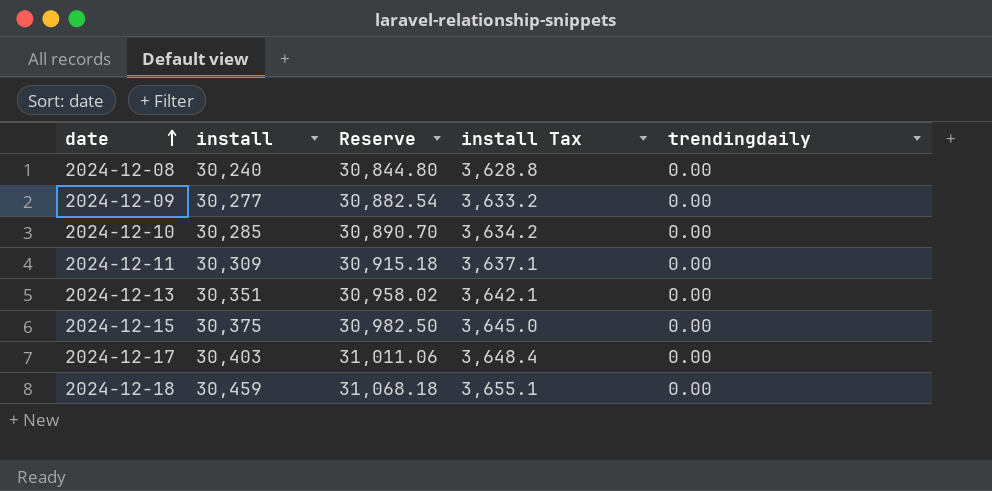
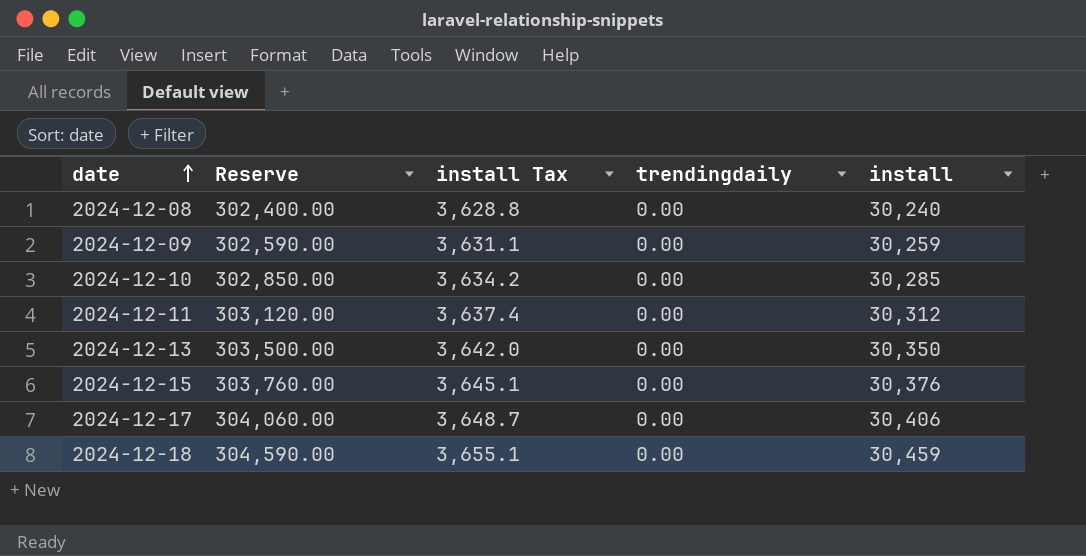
column Reserve | formula: [install] * 1.02 -> [install] * 10
column install | position: 2 -> 5
2024-12-09 | install Tax: 3,633.2 -> 3,631.1
2024-12-09 | install: 30,277 -> 30,259
2024-12-11 | install Tax: 3,637.1 -> 3,637.4
2024-12-11 | install: 30,309 -> 30,312
2024-12-13 | install Tax: 3,642.1 -> 3,642.0
2024-12-13 | install: 30,351 -> 30,350
2024-12-15 | install Tax: 3,645.0 -> 3,645.1
2024-12-15 | install: 30,375 -> 30,376
2024-12-17 | install Tax: 3,648.4 -> 3,648.7
2024-12-17 | install: 30,403 -> 30,406

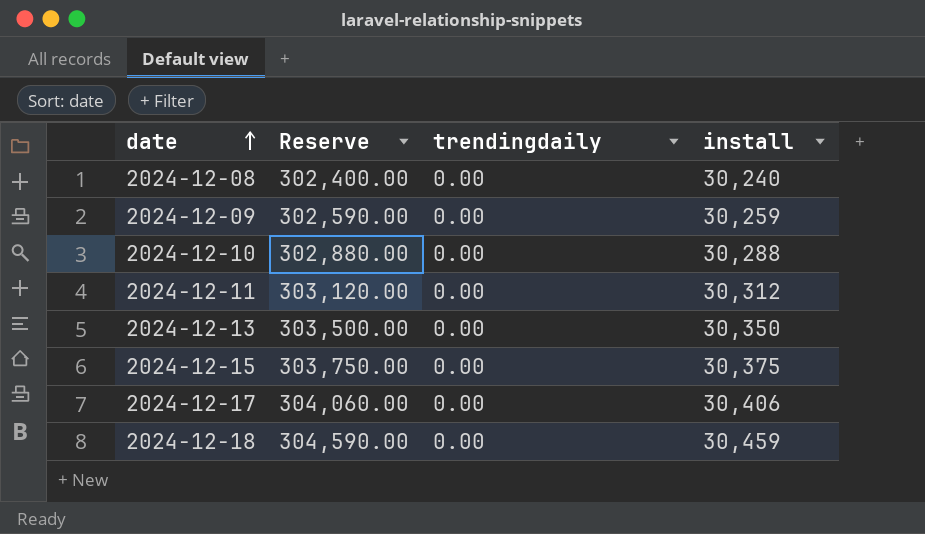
column install Tax | formula: [install] * 0.12 -> none
2024-12-10 | Reserve: 302,850.00 -> 302,880.00
2024-12-10 | install: 30,285 -> 30,288
2024-12-15 | Reserve: 303,760.00 -> 303,750.00
2024-12-15 | install: 30,376 -> 30,375

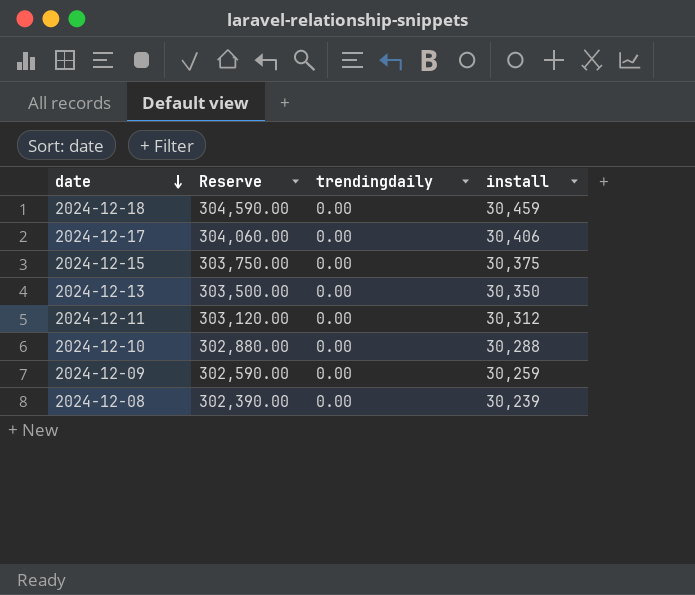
row order: date ascending -> date descending
2024-12-08 | Reserve: 302,400.00 -> 302,390.00
2024-12-08 | install: 30,240 -> 30,239

